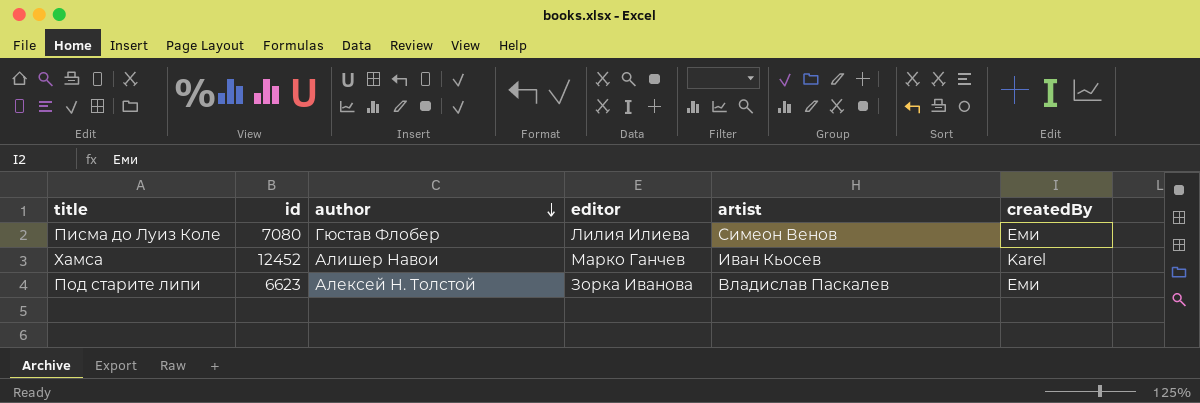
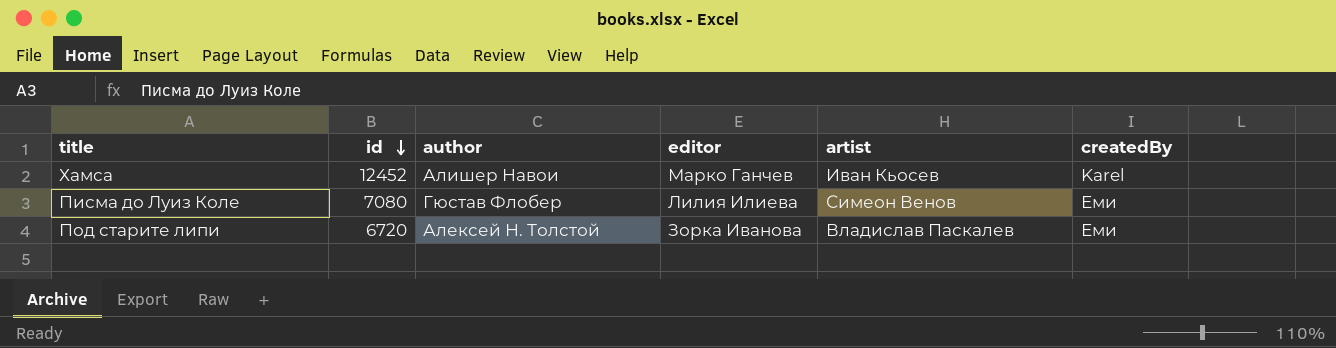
row order: author descending -> id descending
Под старите липи | id: 6623 -> 6720

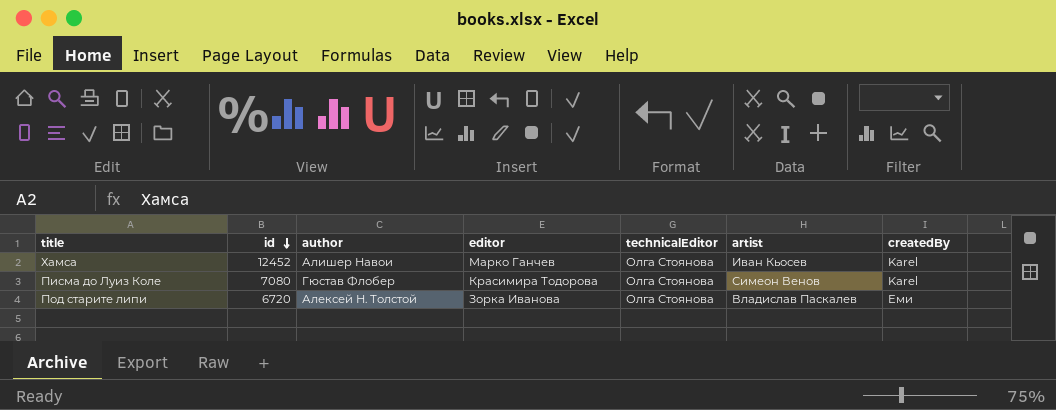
column technicalEditor | position: none -> 5
Писма до Луиз Коле | editor: Лилия Илиева -> Красимира Тодорова
Писма до Луиз Коле | createdBy: Еми -> Karel

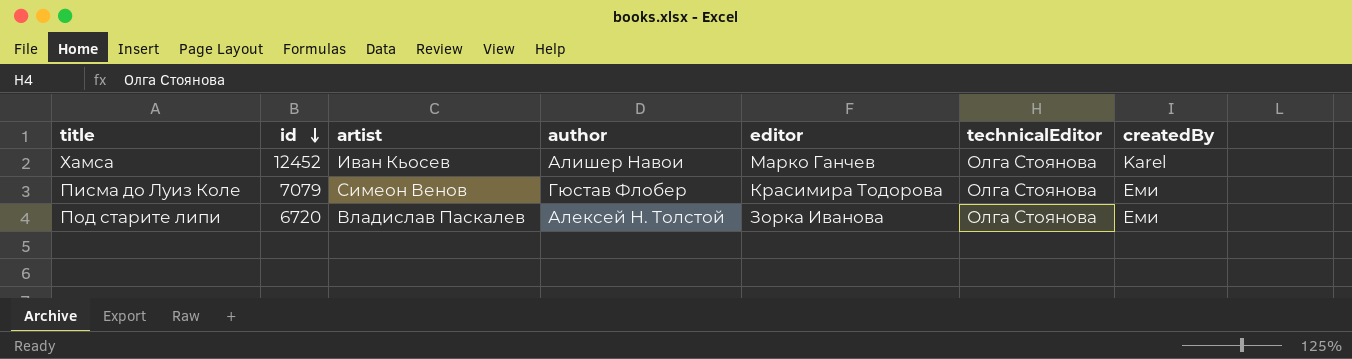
column artist | position: 6 -> 3
Писма до Луиз Коле | id: 7080 -> 7079
Писма до Луиз Коле | createdBy: Karel -> Еми

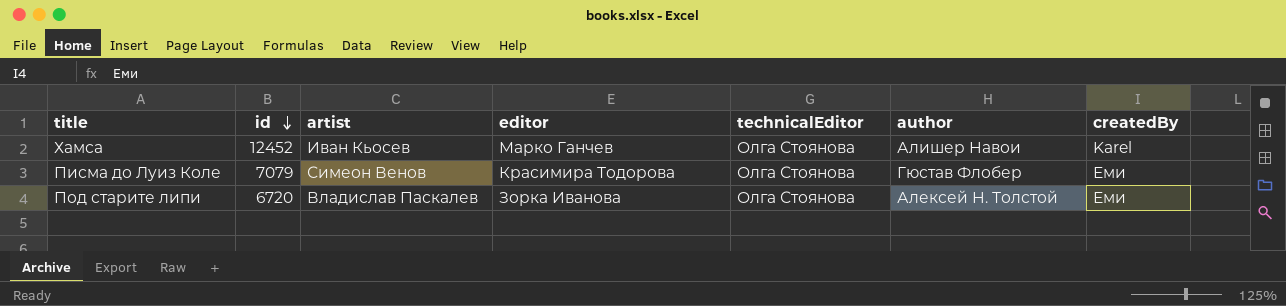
column author | position: 4 -> 6

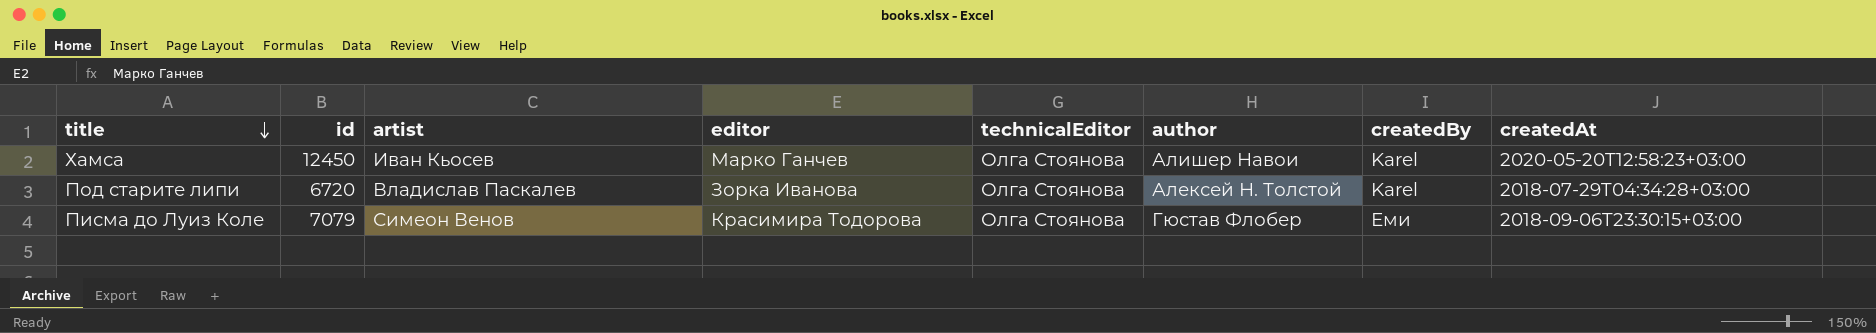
row order: id descending -> title descending
column createdAt | position: none -> 8
Хамса | id: 12452 -> 12450
Под старите липи | createdBy: Еми -> Karel

